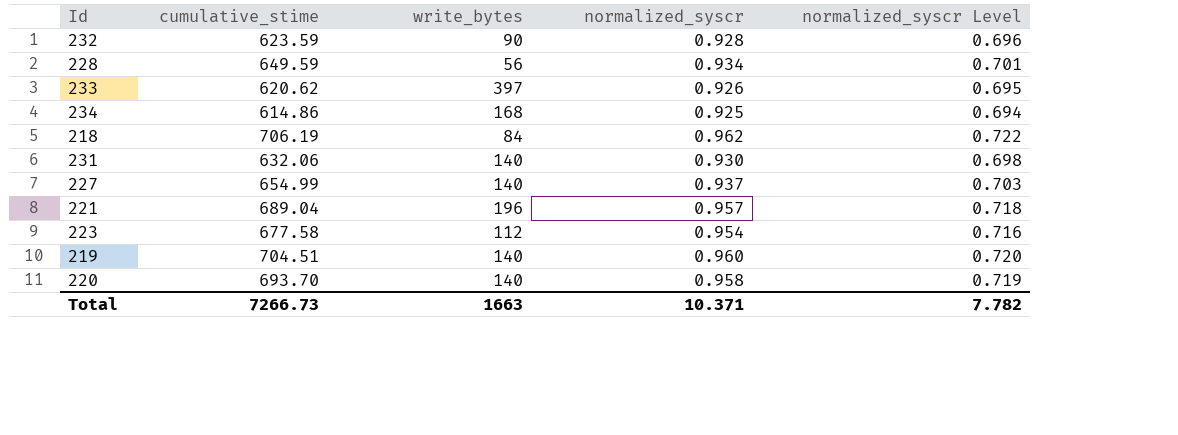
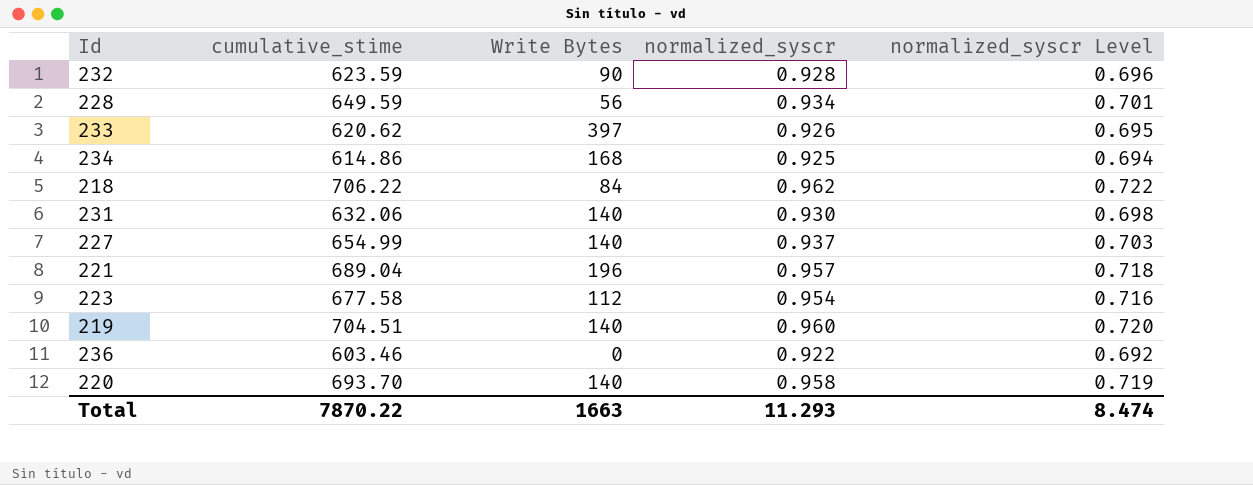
column name: write_bytes -> Write Bytes
218 | cumulative_stime: 706.19 -> 706.22
row 236: none -> 603.46 | 0 | 0.922 | 0.692
Total | cumulative_stime: 7266.73 -> 7870.22
Total | normalized_syscr: 10.371 -> 11.293
Total | normalized_syscr Level: 7.782 -> 8.474

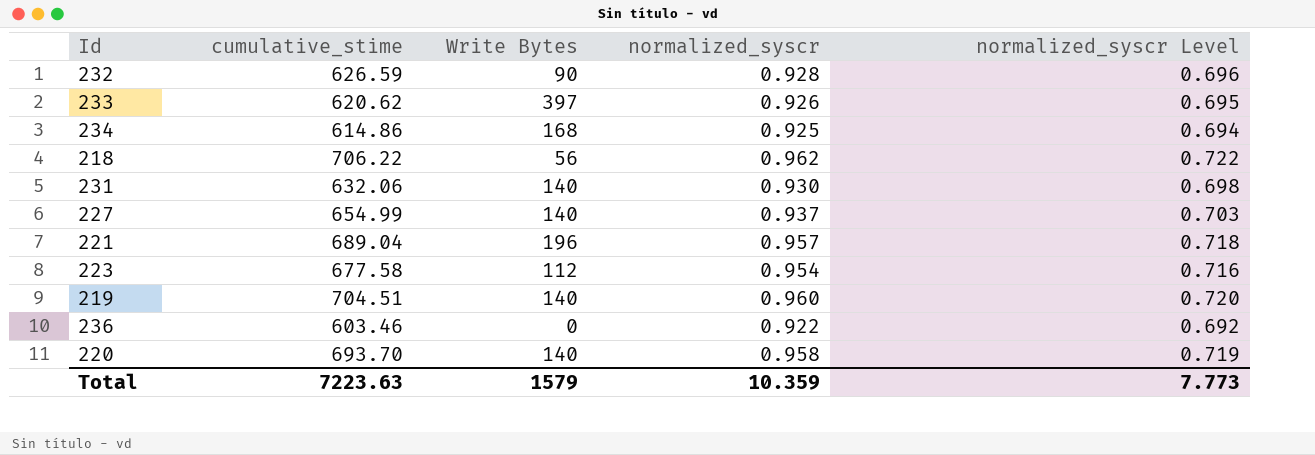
row 228: 649.59 | 56 | 0.934 | 0.701 -> none
232 | cumulative_stime: 623.59 -> 626.59
218 | Write Bytes: 84 -> 56
Total | cumulative_stime: 7870.22 -> 7223.63
Total | Write Bytes: 1663 -> 1579
Total | normalized_syscr: 11.293 -> 10.359
Total | normalized_syscr Level: 8.474 -> 7.773

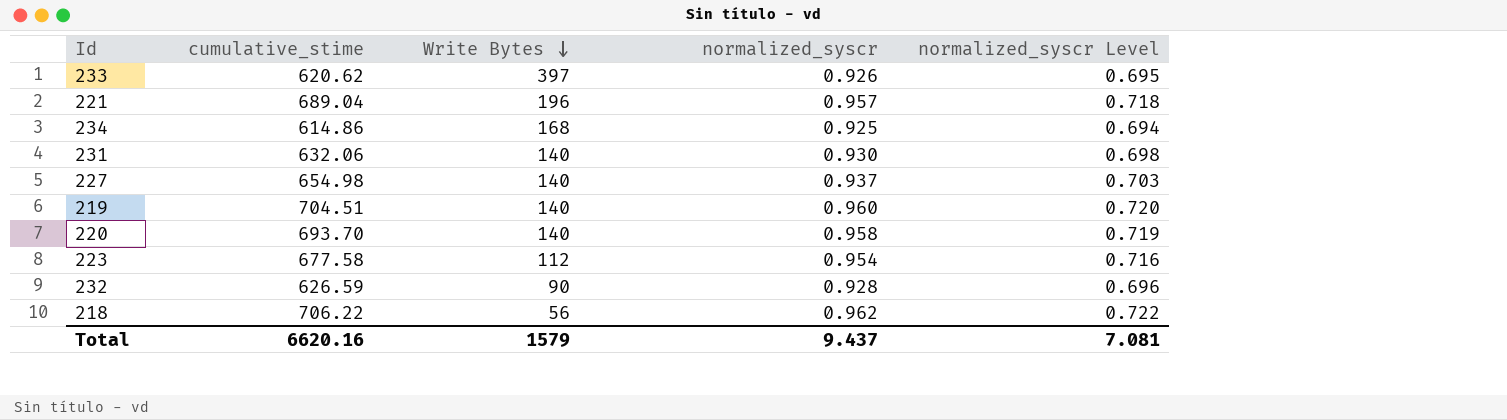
row order: none -> Write Bytes descending
row 236: 603.46 | 0 | 0.922 | 0.692 -> none
227 | cumulative_stime: 654.99 -> 654.98
Total | cumulative_stime: 7223.63 -> 6620.16
Total | normalized_syscr: 10.359 -> 9.437
Total | normalized_syscr Level: 7.773 -> 7.081

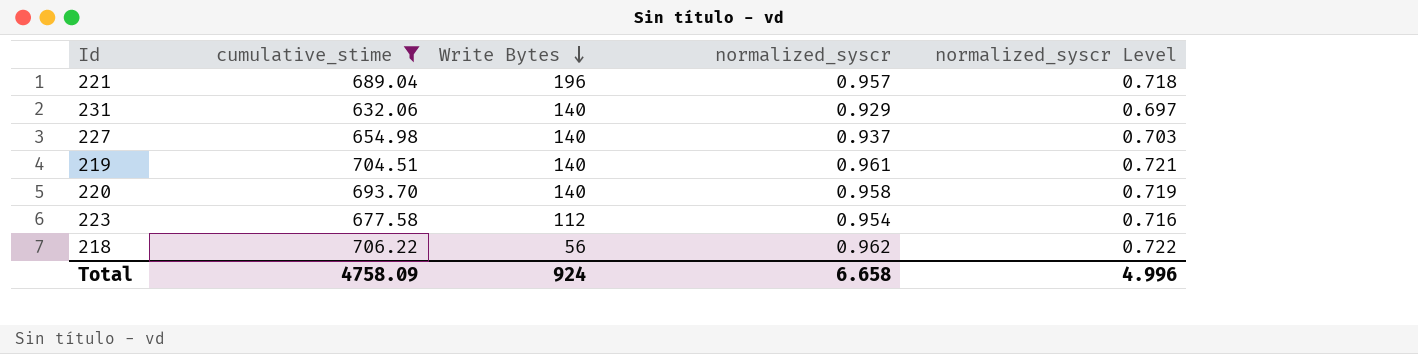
filter: none -> cumulative_stime >= 632.06
231 | normalized_syscr: 0.930 -> 0.929
231 | normalized_syscr Level: 0.698 -> 0.697
219 | normalized_syscr: 0.960 -> 0.961
219 | normalized_syscr Level: 0.720 -> 0.721
Total | cumulative_stime: 6620.16 -> 4758.09
Total | Write Bytes: 1579 -> 924
Total | normalized_syscr: 9.437 -> 6.658
Total | normalized_syscr Level: 7.081 -> 4.996

